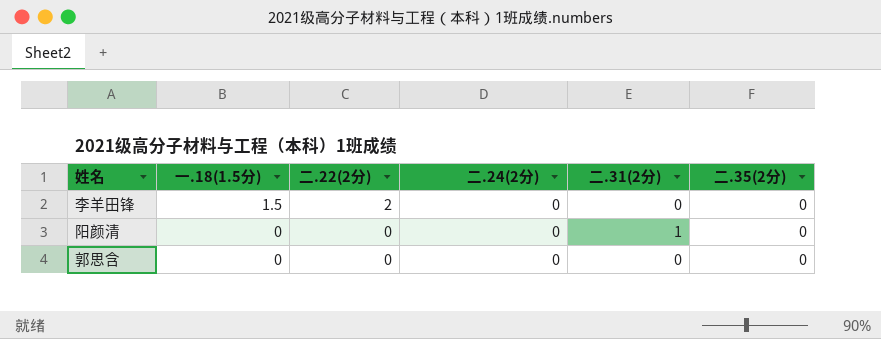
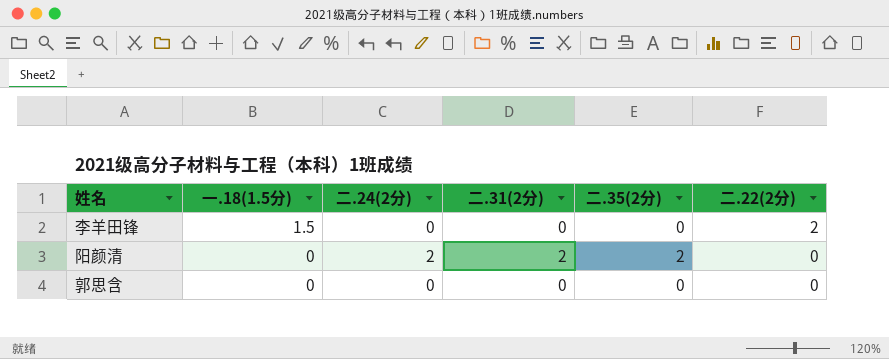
column 二.22(2分) | position: 3 -> 6
阳颜清 | 二.24(2分): 0 -> 2
阳颜清 | 二.31(2分): 1 -> 2
阳颜清 | 二.35(2分): 0 -> 2

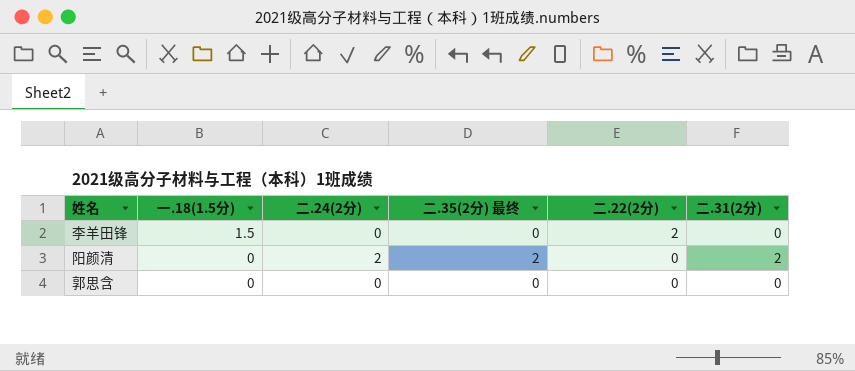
column name: 二.35(2分) -> 二.35(2分) 最终
column 二.31(2分) | position: 4 -> 6

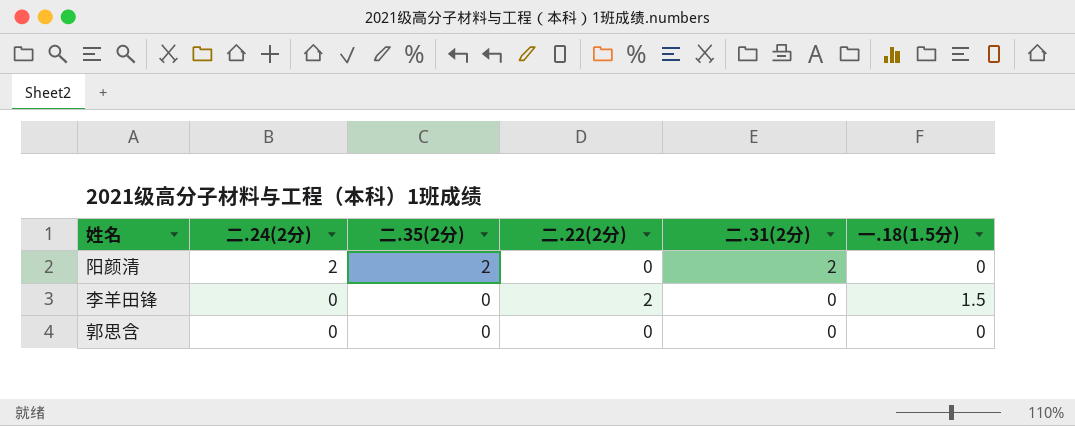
row order: 一.18(1.5分) descending -> 二.24(2分) descending
column name: 二.35(2分) 最终 -> 二.35(2分)
column 一.18(1.5分) | position: 2 -> 6

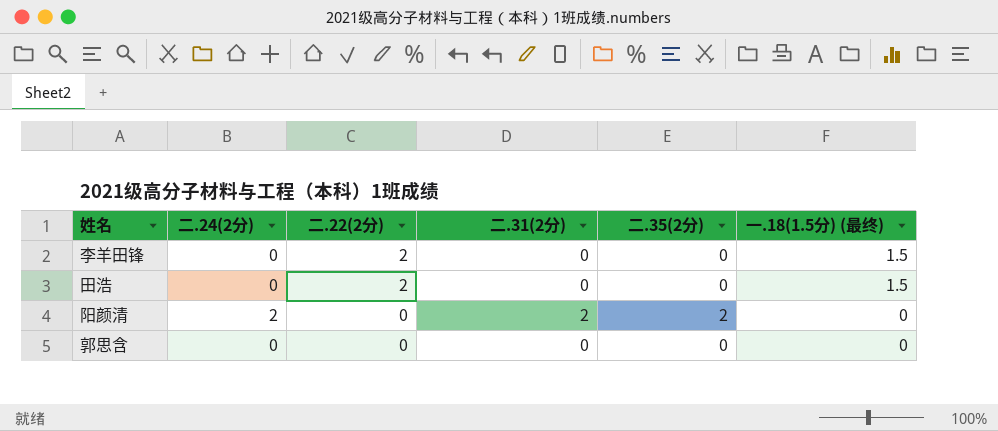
row order: 二.24(2分) descending -> 二.22(2分) descending
column 二.35(2分) | position: 3 -> 5
column name: 一.18(1.5分) -> 一.18(1.5分) (最终)
row 田浩: none -> 0 | 2 | 0 | 0 | 1.5

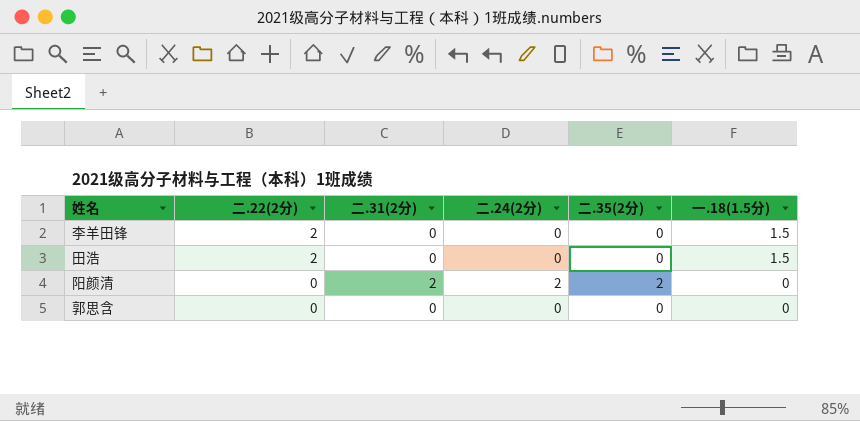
column 二.24(2分) | position: 2 -> 4
column name: 一.18(1.5分) (最终) -> 一.18(1.5分)

